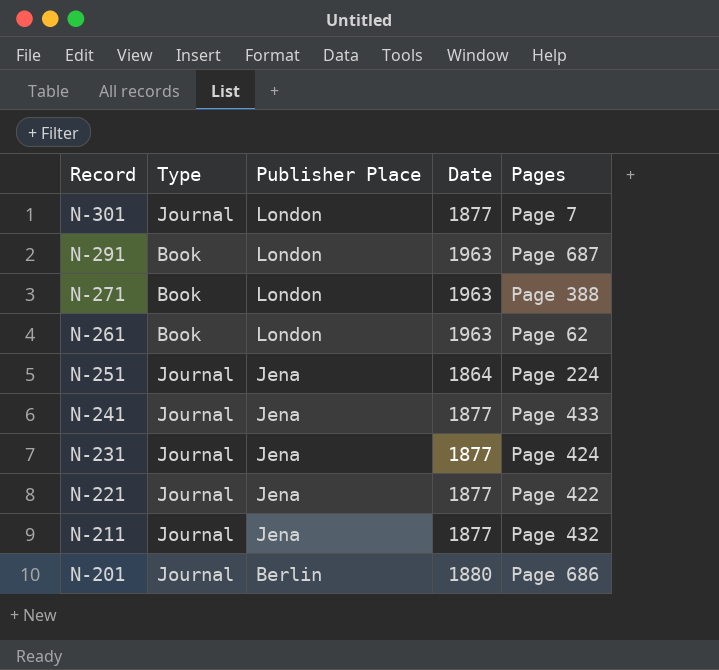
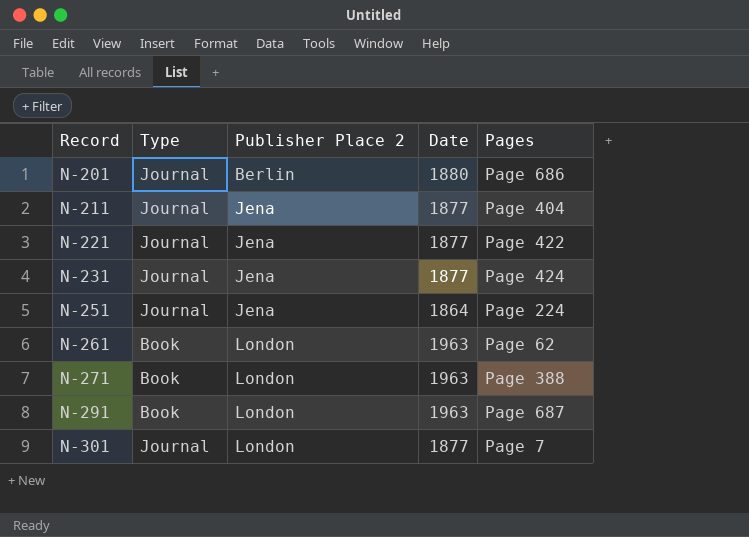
row order: Record descending -> Record ascending
column name: Publisher Place -> Publisher Place 2
row N-241: Journal | Jena | 1877 | Page 433 -> none
N-211 | Pages: Page 432 -> Page 404

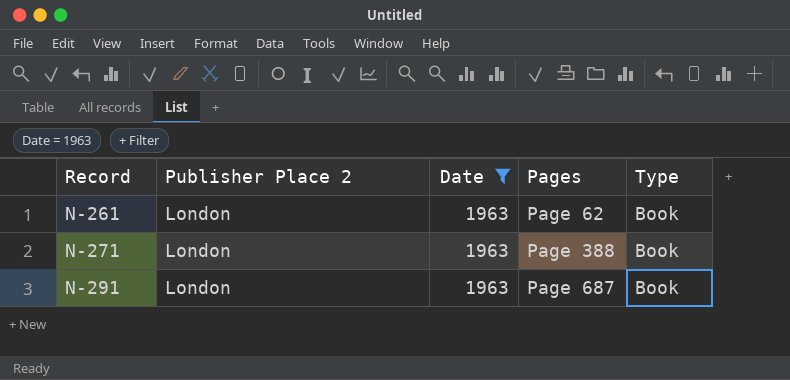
filter: none -> Date = 1963
column Type | position: 2 -> 5

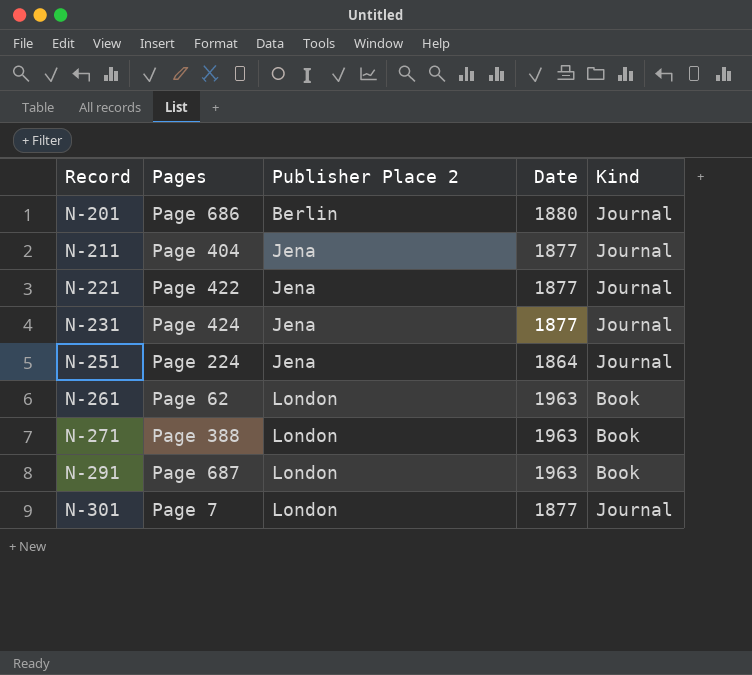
filter: Date = 1963 -> none
column Pages | position: 4 -> 2
column name: Type -> Kind

